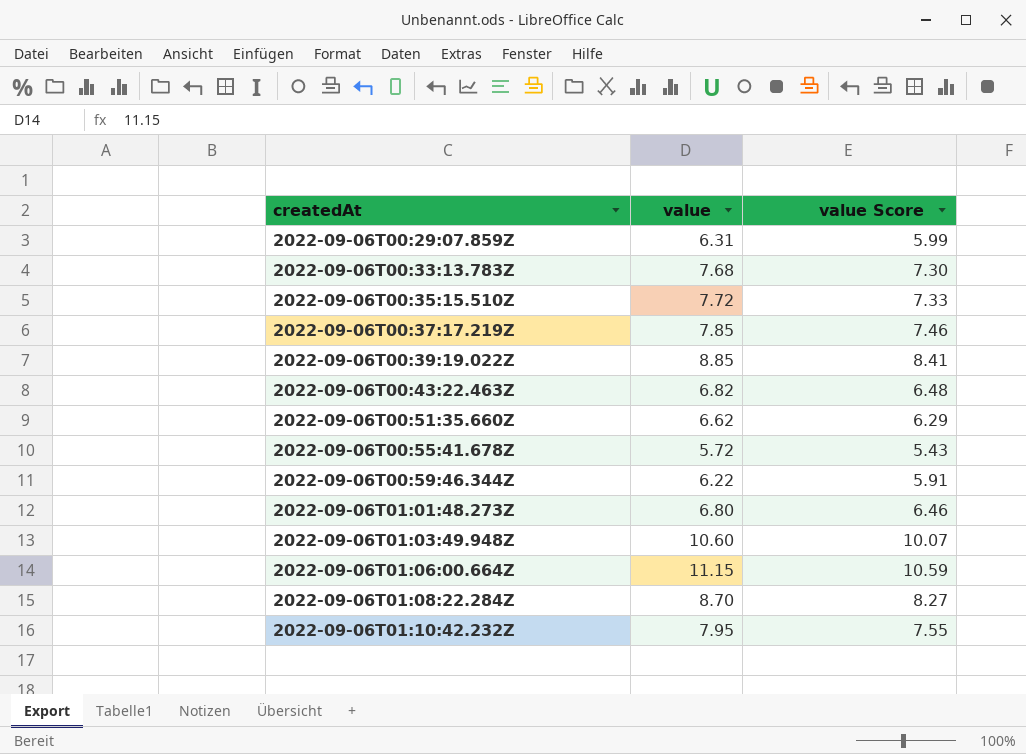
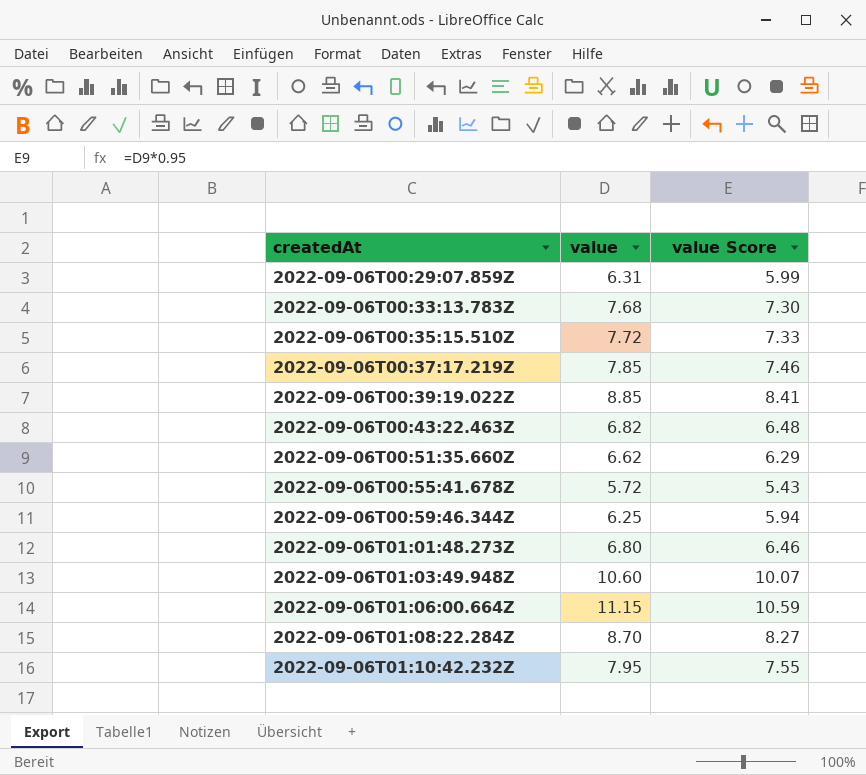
2022-09-06T00:59:46.344Z | value: 6.22 -> 6.25
2022-09-06T00:59:46.344Z | value Score: 5.91 -> 5.94

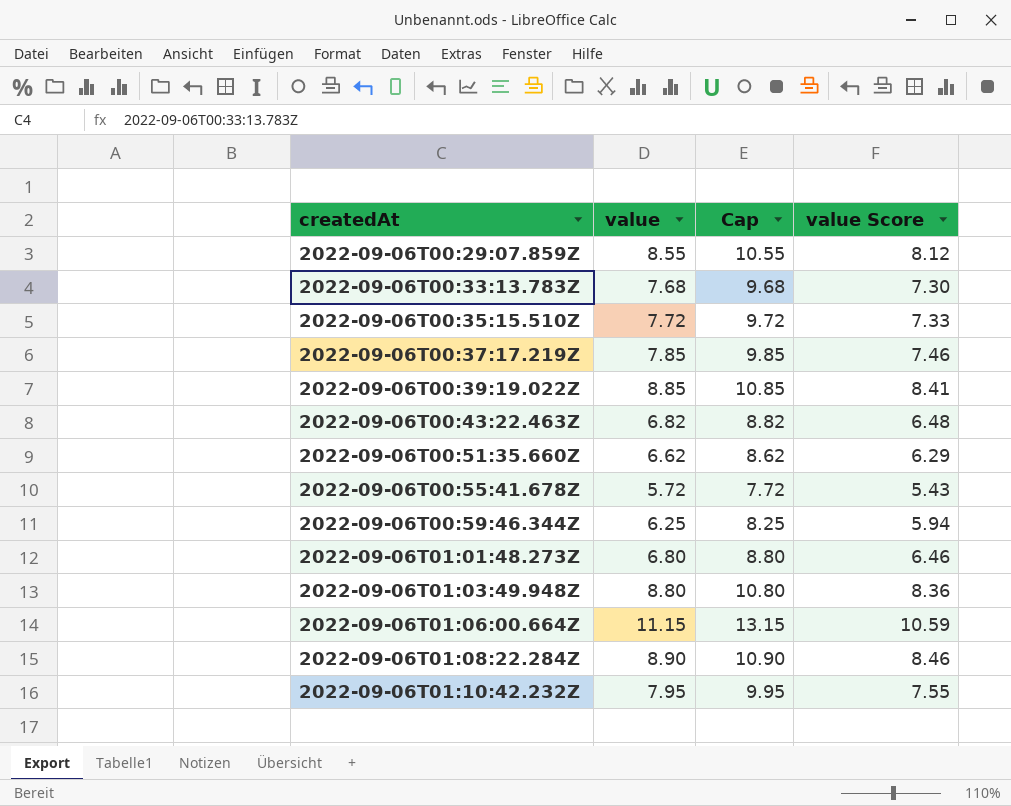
column Cap | formula: none -> [value] + 2
2022-09-06T00:29:07.859Z | value: 6.31 -> 8.55
2022-09-06T00:29:07.859Z | value Score: 5.99 -> 8.12
2022-09-06T01:03:49.948Z | value: 10.60 -> 8.80
2022-09-06T01:03:49.948Z | value Score: 10.07 -> 8.36
2022-09-06T01:08:22.284Z | value: 8.70 -> 8.90
2022-09-06T01:08:22.284Z | value Score: 8.27 -> 8.46

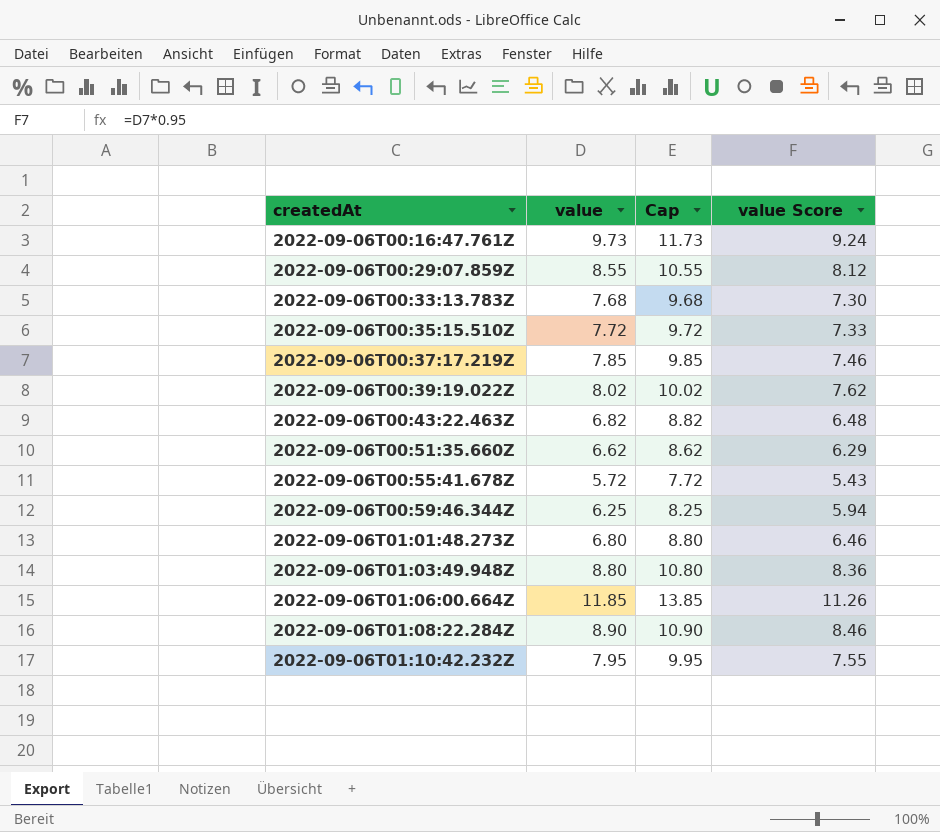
row 2022-09-06T00:16:47.761Z: none -> 9.73 | 11.73 | 9.24
2022-09-06T00:39:19.022Z | value: 8.85 -> 8.02
2022-09-06T00:39:19.022Z | Cap: 10.85 -> 10.02
2022-09-06T00:39:19.022Z | value Score: 8.41 -> 7.62
2022-09-06T01:06:00.664Z | value: 11.15 -> 11.85
2022-09-06T01:06:00.664Z | Cap: 13.15 -> 13.85
2022-09-06T01:06:00.664Z | value Score: 10.59 -> 11.26

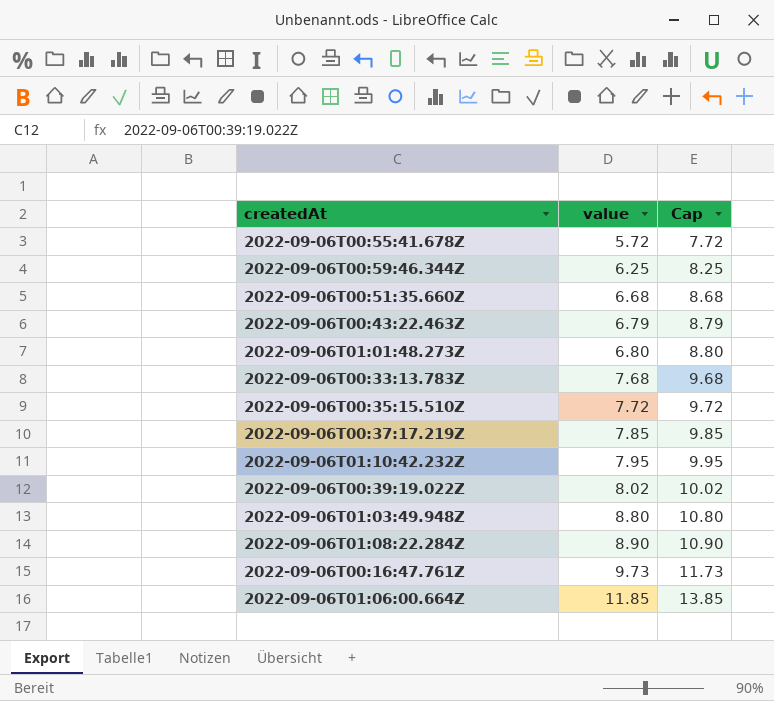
row order: createdAt ascending -> value ascending
column value Score | formula: [value] * 0.95 -> none
row 2022-09-06T00:29:07.859Z: 8.55 | 10.55 | 8.12 -> none
2022-09-06T00:51:35.660Z | value: 6.62 -> 6.68
2022-09-06T00:51:35.660Z | Cap: 8.62 -> 8.68
2022-09-06T00:43:22.463Z | value: 6.82 -> 6.79
2022-09-06T00:43:22.463Z | Cap: 8.82 -> 8.79

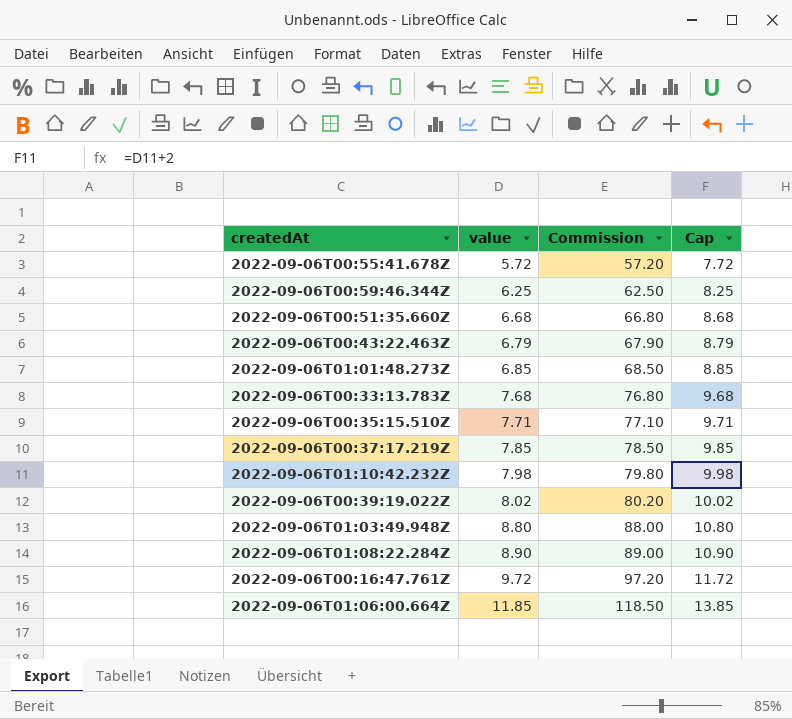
column Commission | formula: none -> [value] * 10
2022-09-06T01:01:48.273Z | value: 6.80 -> 6.85
2022-09-06T01:01:48.273Z | Cap: 8.80 -> 8.85
2022-09-06T00:35:15.510Z | value: 7.72 -> 7.71
2022-09-06T00:35:15.510Z | Cap: 9.72 -> 9.71
2022-09-06T01:10:42.232Z | value: 7.95 -> 7.98
2022-09-06T01:10:42.232Z | Cap: 9.95 -> 9.98
2022-09-06T00:16:47.761Z | value: 9.73 -> 9.72
2022-09-06T00:16:47.761Z | Cap: 11.73 -> 11.72

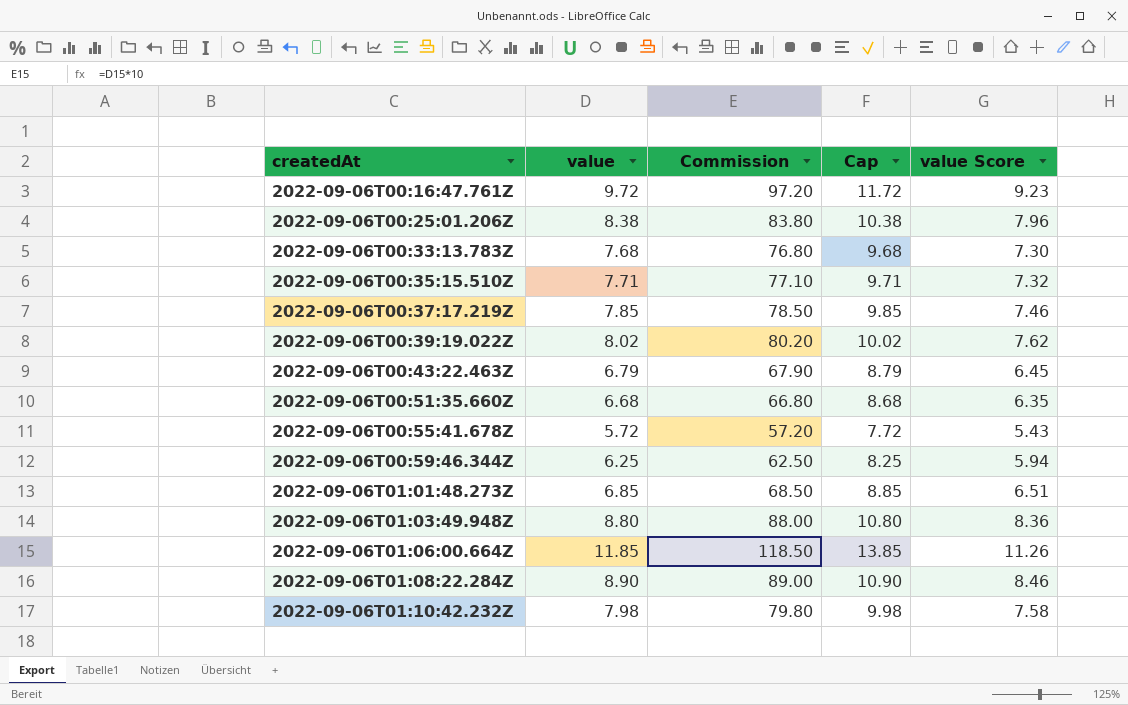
row order: value ascending -> createdAt ascending
column value Score | formula: none -> [value] * 0.95
row 2022-09-06T00:25:01.206Z: none -> 8.38 | 83.80 | 10.38 | 7.96

